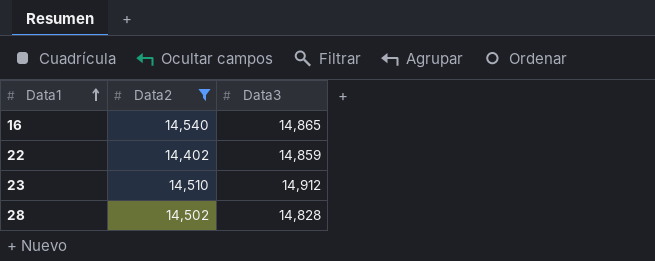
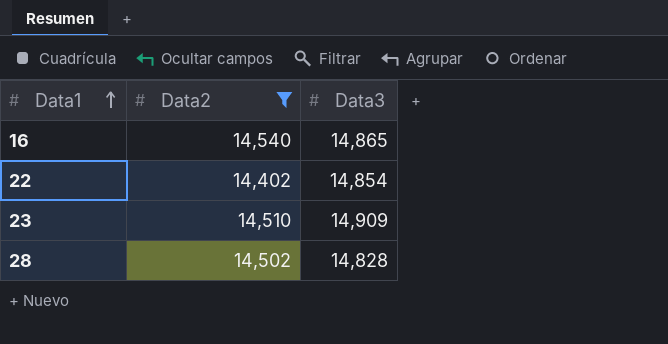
22 | Data3: 14,859 -> 14,854
23 | Data3: 14,912 -> 14,909

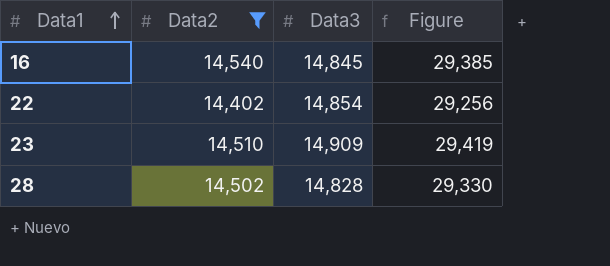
column Figure | formula: none -> [Data2] + [Data3]
16 | Data3: 14,865 -> 14,845

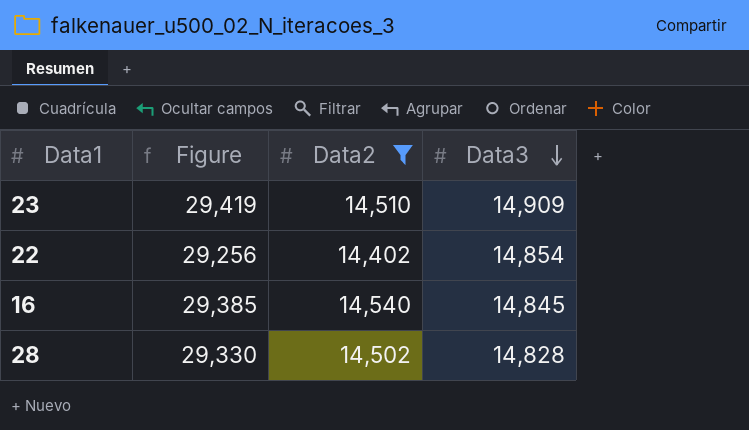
row order: Data1 ascending -> Data3 descending
column Figure | position: 4 -> 2

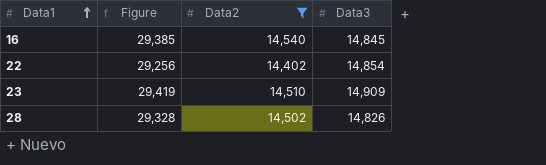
row order: Data3 descending -> Data1 ascending
28 | Figure: 29,330 -> 29,328
28 | Data3: 14,828 -> 14,826

